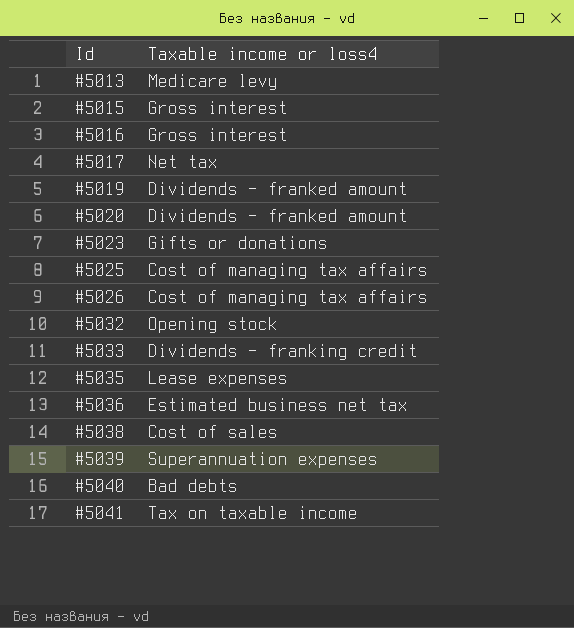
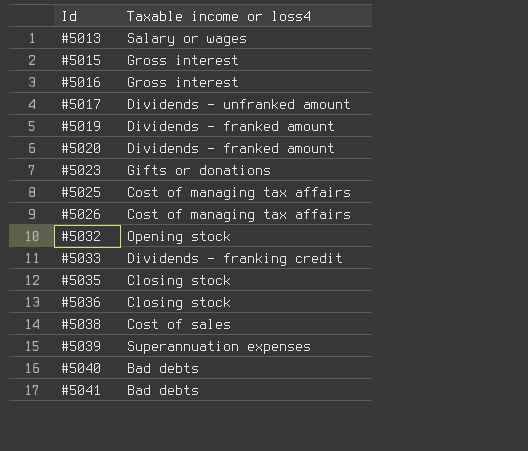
#5013 | Taxable income or loss4: Medicare levy -> Salary or wages
#5017 | Taxable income or loss4: Net tax -> Dividends - unfranked amount
#5035 | Taxable income or loss4: Lease expenses -> Closing stock
#5036 | Taxable income or loss4: Estimated business net tax -> Closing stock
#5041 | Taxable income or loss4: Tax on taxable income -> Bad debts

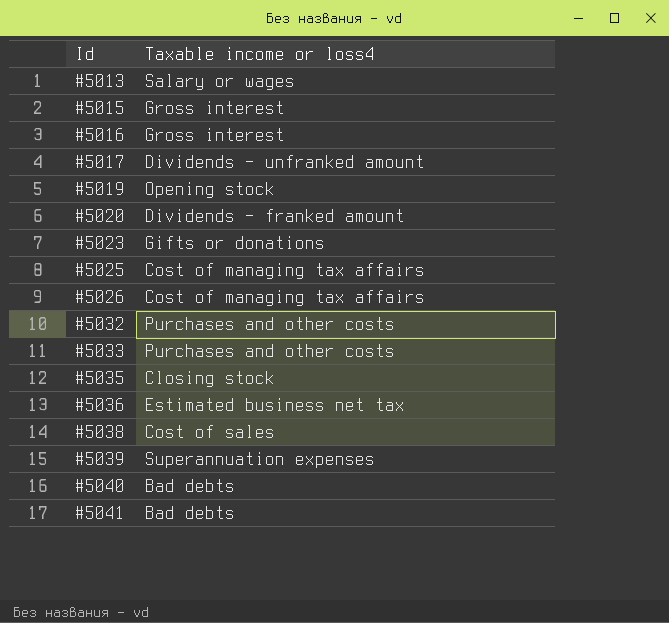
#5019 | Taxable income or loss4: Dividends - franked amount -> Opening stock
#5032 | Taxable income or loss4: Opening stock -> Purchases and other costs
#5033 | Taxable income or loss4: Dividends - franking credit -> Purchases and other costs
#5036 | Taxable income or loss4: Closing stock -> Estimated business net tax

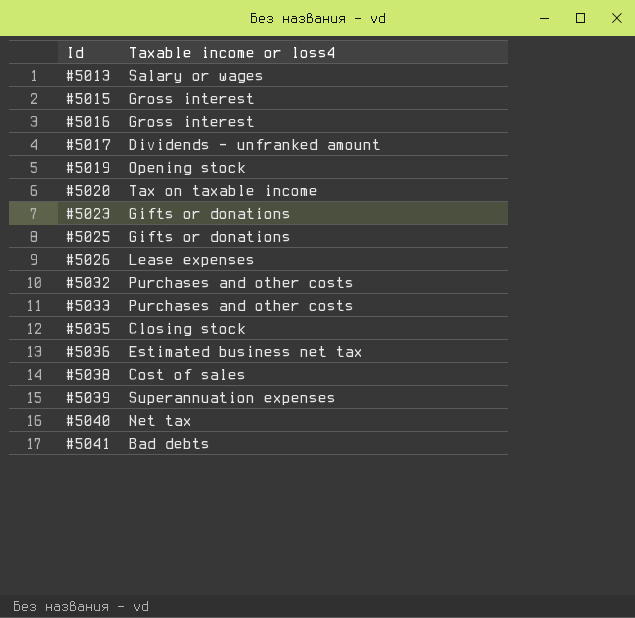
#5020 | Taxable income or loss4: Dividends - franked amount -> Tax on taxable income
#5025 | Taxable income or loss4: Cost of managing tax affairs -> Gifts or donations
#5026 | Taxable income or loss4: Cost of managing tax affairs -> Lease expenses
#5040 | Taxable income or loss4: Bad debts -> Net tax

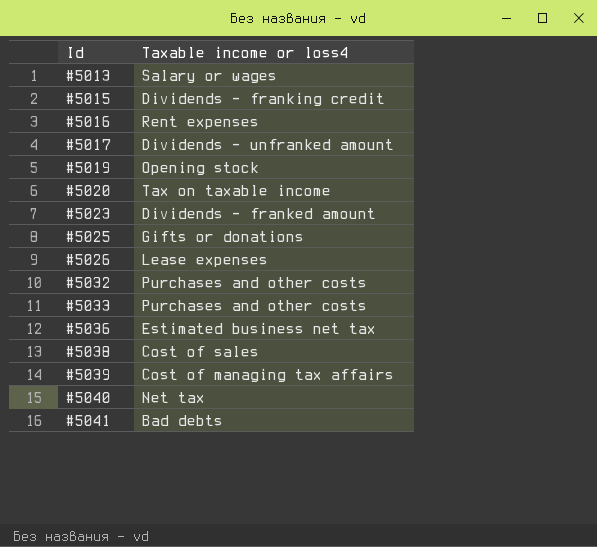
row #5035: Closing stock -> none
#5015 | Taxable income or loss4: Gross interest -> Dividends - franking credit
#5016 | Taxable income or loss4: Gross interest -> Rent expenses
#5023 | Taxable income or loss4: Gifts or donations -> Dividends - franked amount
#5039 | Taxable income or loss4: Superannuation expenses -> Cost of managing tax affairs

